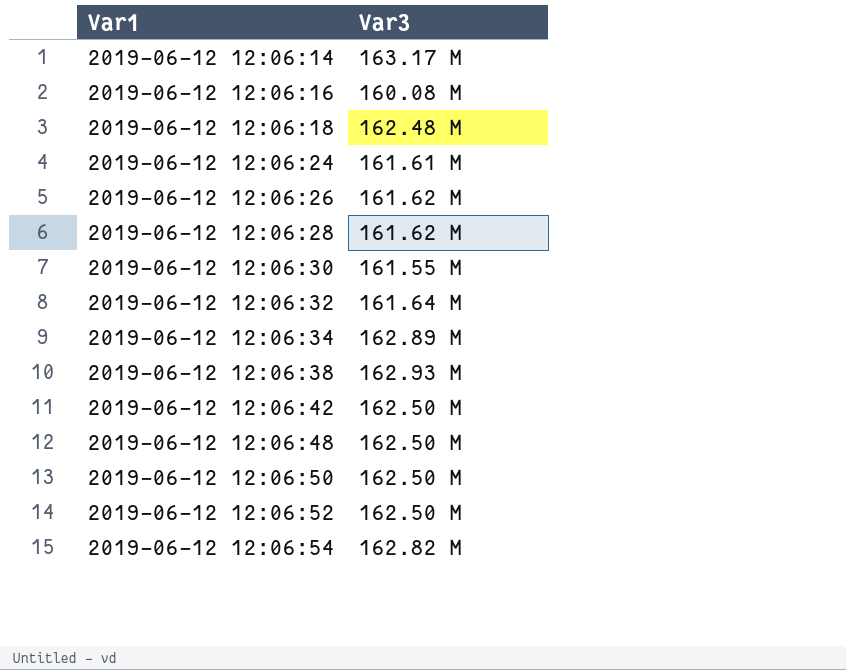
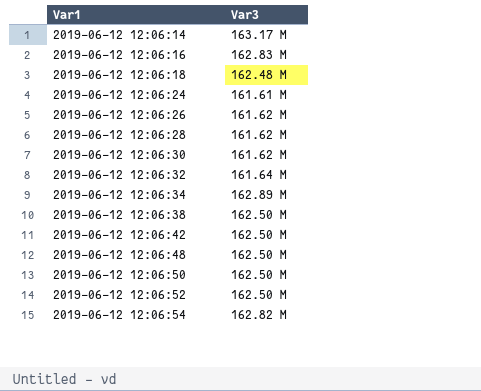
2019-06-12 12:06:16 | Var3: 160.08 M -> 162.83 M
2019-06-12 12:06:30 | Var3: 161.55 M -> 161.62 M
2019-06-12 12:06:38 | Var3: 162.93 M -> 162.50 M

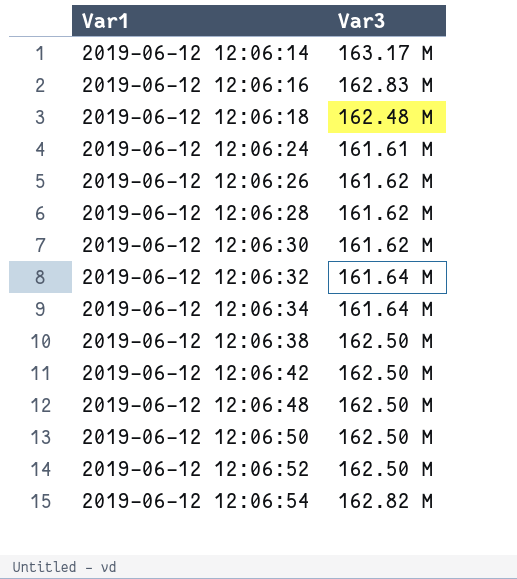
2019-06-12 12:06:34 | Var3: 162.89 M -> 161.64 M

